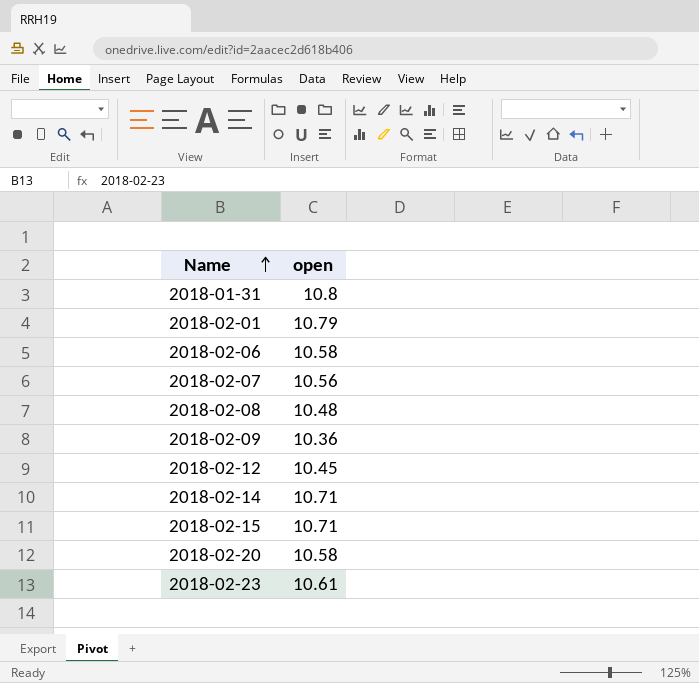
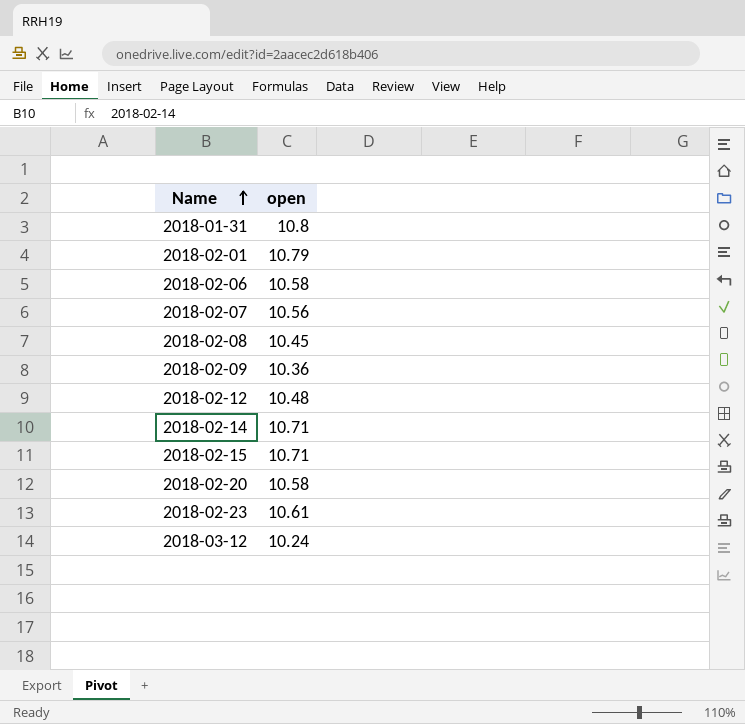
2018-02-08 | open: 10.48 -> 10.45
2018-02-12 | open: 10.45 -> 10.48
row 2018-03-12: none -> 10.24

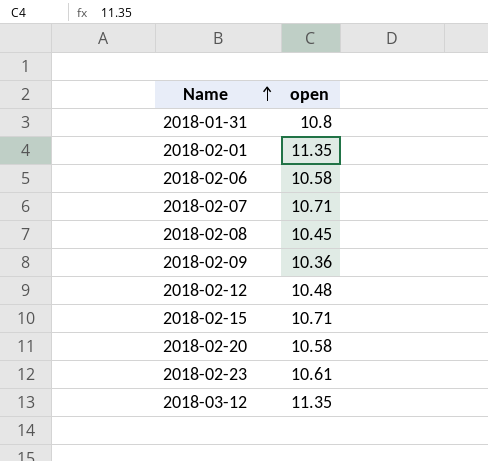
row 2018-02-14: 10.71 -> none
2018-02-01 | open: 10.79 -> 11.35
2018-02-07 | open: 10.56 -> 10.71
2018-03-12 | open: 10.24 -> 11.35

